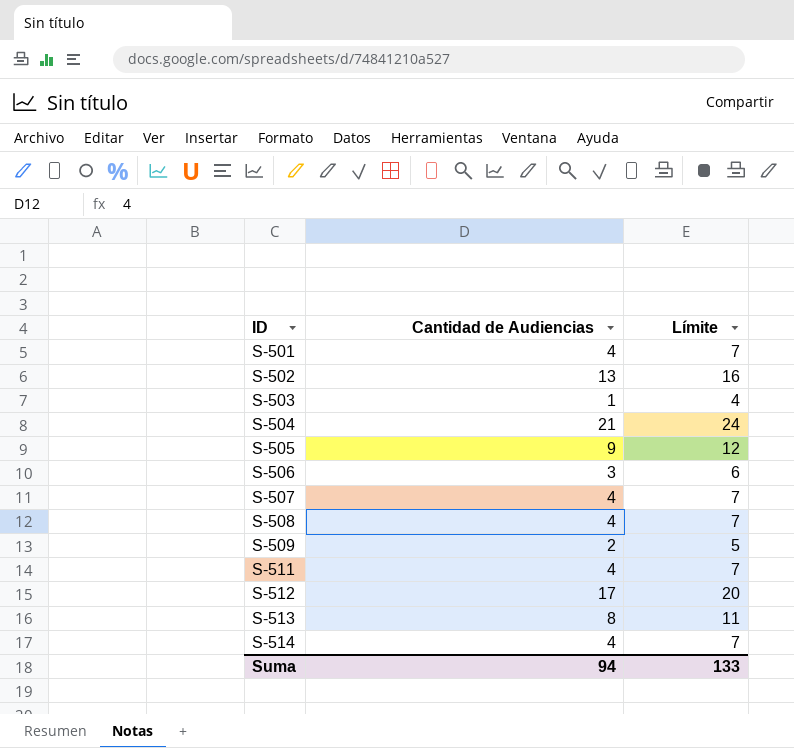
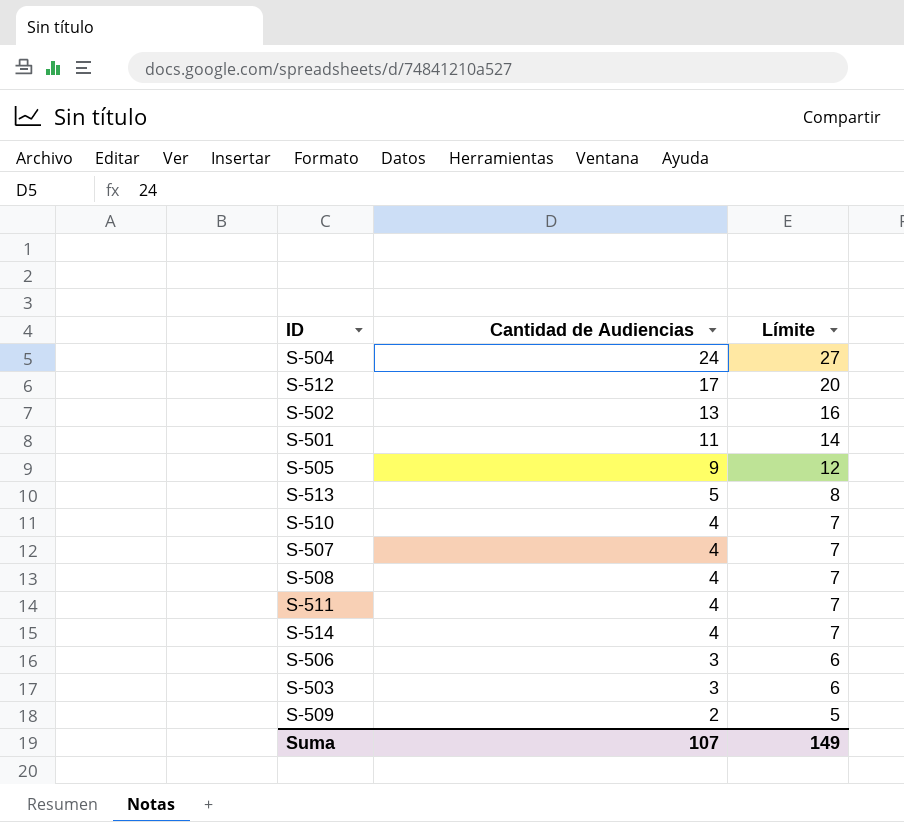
row order: ID ascending -> Cantidad de Audiencias descending
S-504 | Cantidad de Audiencias: 21 -> 24
S-504 | Límite: 24 -> 27
S-501 | Cantidad de Audiencias: 4 -> 11
S-501 | Límite: 7 -> 14
S-513 | Cantidad de Audiencias: 8 -> 5
S-513 | Límite: 11 -> 8
row S-510: none -> 4 | 7
S-503 | Cantidad de Audiencias: 1 -> 3
S-503 | Límite: 4 -> 6
Suma | Cantidad de Audiencias: 94 -> 107
Suma | Límite: 133 -> 149

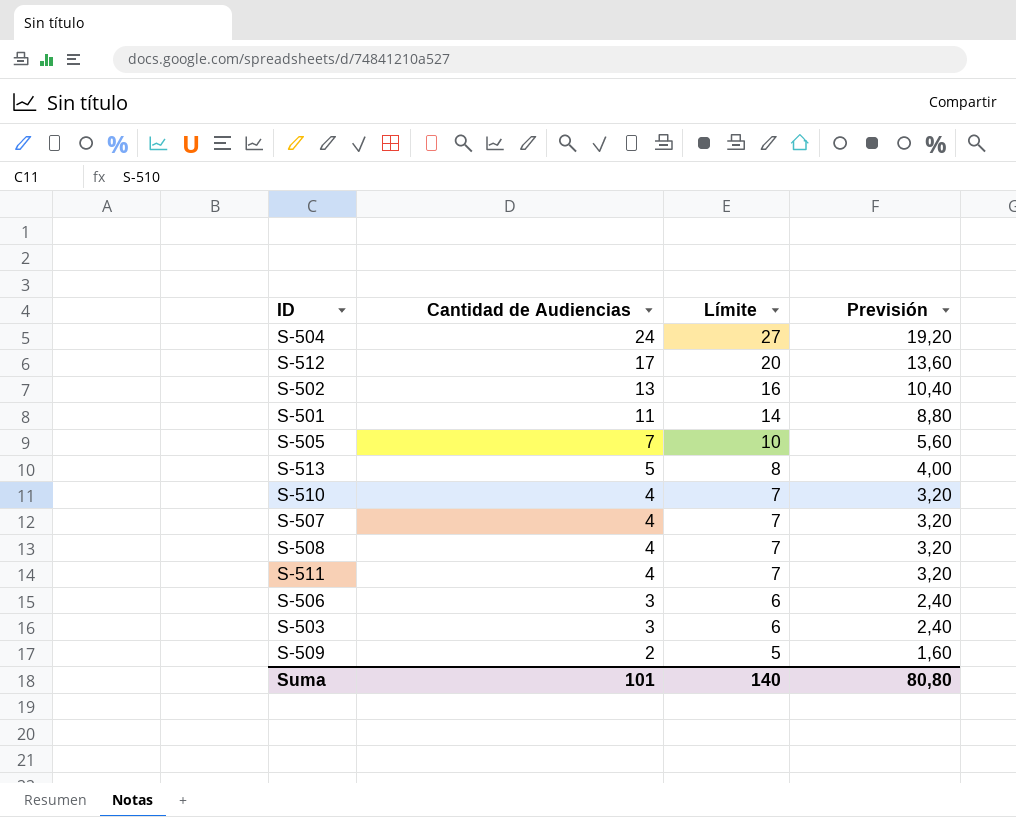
column Previsión | formula: none -> [Cantidad de Audiencias] * 0,8
row S-514: 4 | 7 -> none
S-505 | Cantidad de Audiencias: 9 -> 7
S-505 | Límite: 12 -> 10
Suma | Cantidad de Audiencias: 107 -> 101
Suma | Límite: 149 -> 140

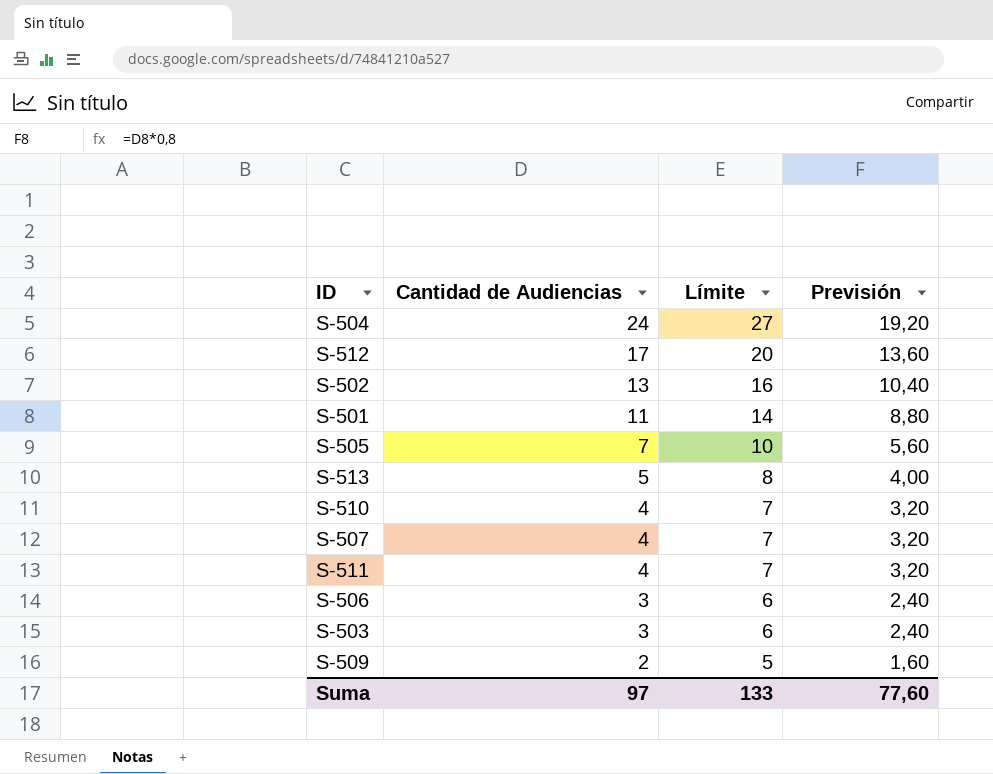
row S-508: 4 | 7 | 3,20 -> none
Suma | Cantidad de Audiencias: 101 -> 97
Suma | Límite: 140 -> 133
Suma | Previsión: 80,80 -> 77,60

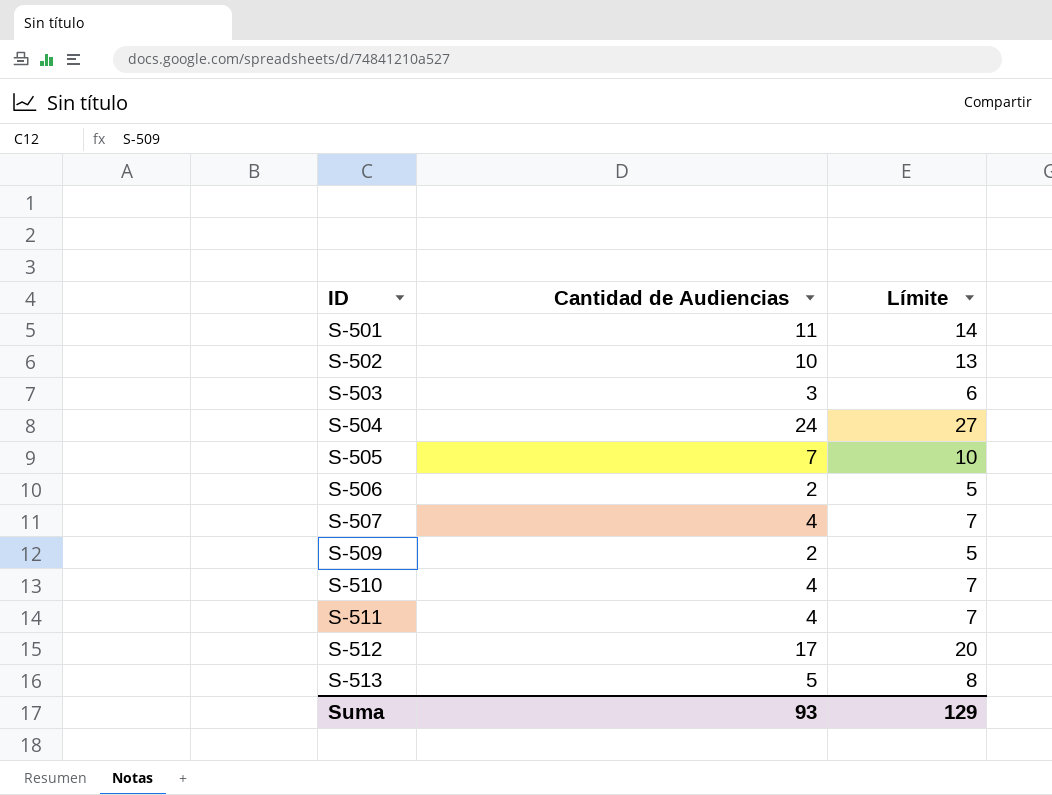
row order: Cantidad de Audiencias descending -> ID ascending
column Previsión | formula: [Cantidad de Audiencias] * 0,8 -> none
S-502 | Cantidad de Audiencias: 13 -> 10
S-502 | Límite: 16 -> 13
S-506 | Cantidad de Audiencias: 3 -> 2
S-506 | Límite: 6 -> 5
Suma | Cantidad de Audiencias: 97 -> 93
Suma | Límite: 133 -> 129

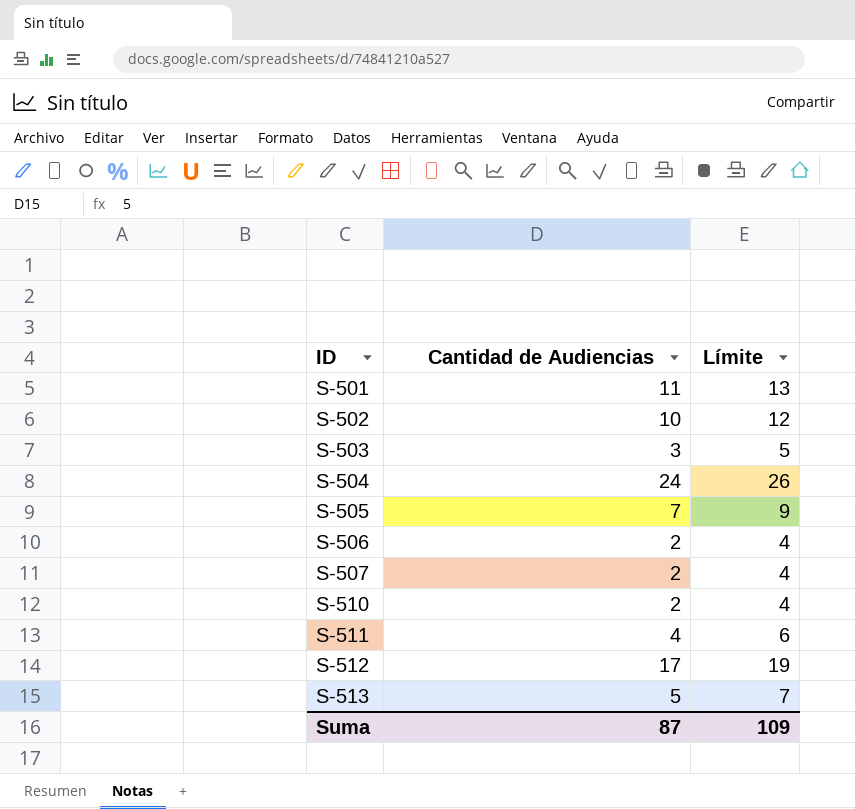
column Límite | formula: [Cantidad de Audiencias] + 3 -> [Cantidad de Audiencias] + 2
row S-509: 2 | 5 -> none
S-507 | Cantidad de Audiencias: 4 -> 2
S-510 | Cantidad de Audiencias: 4 -> 2
Suma | Cantidad de Audiencias: 93 -> 87
Suma | Límite: 129 -> 109

